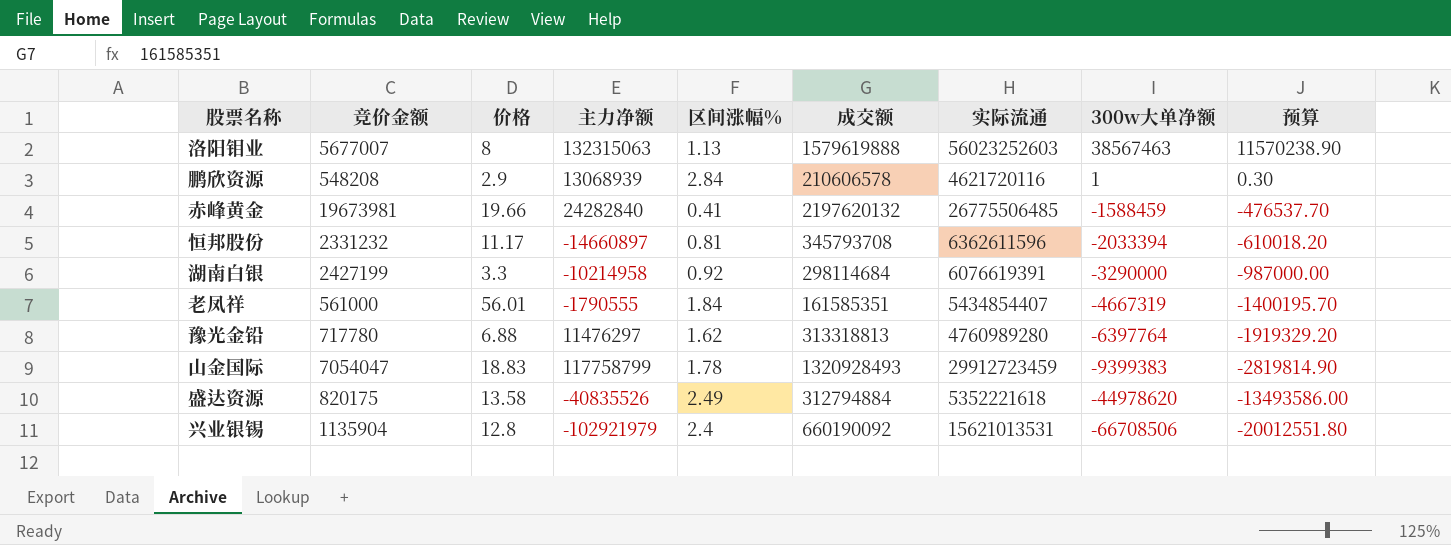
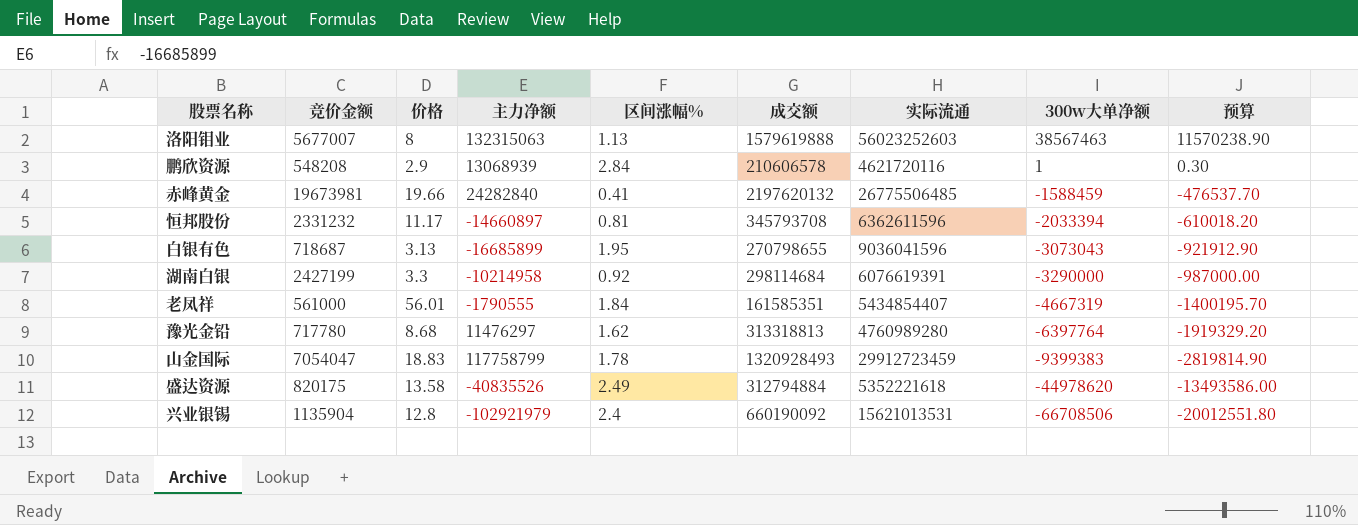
row 白银有色: none -> 718687 | 3.13 | -16685899 | 1.95 | 270798655 | 9036041596 | -3073043 | -921912.90
豫光金铅 | 价格: 6.88 -> 8.68

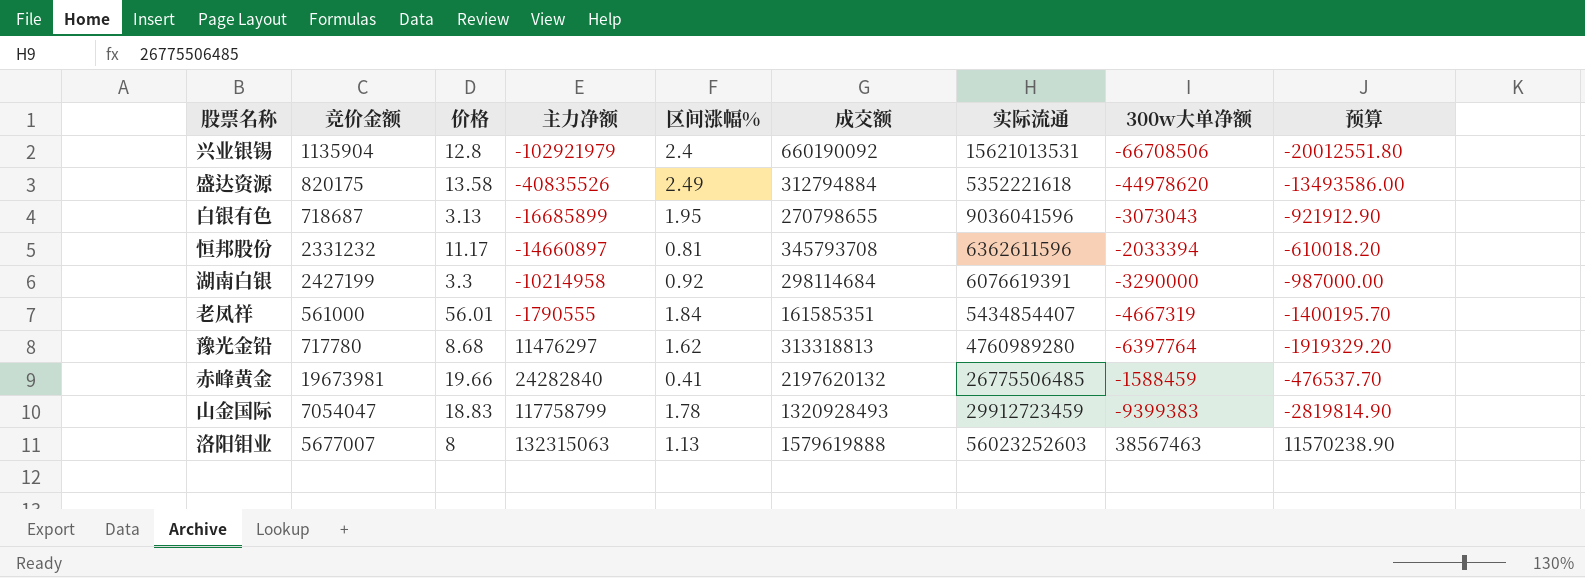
row order: 300w大单净额 descending -> 主力净额 ascending
row 鹏欣资源: 548208 | 2.9 | 13068939 | 2.84 | 210606578 | 4621720116 | 1 | 0.30 -> none

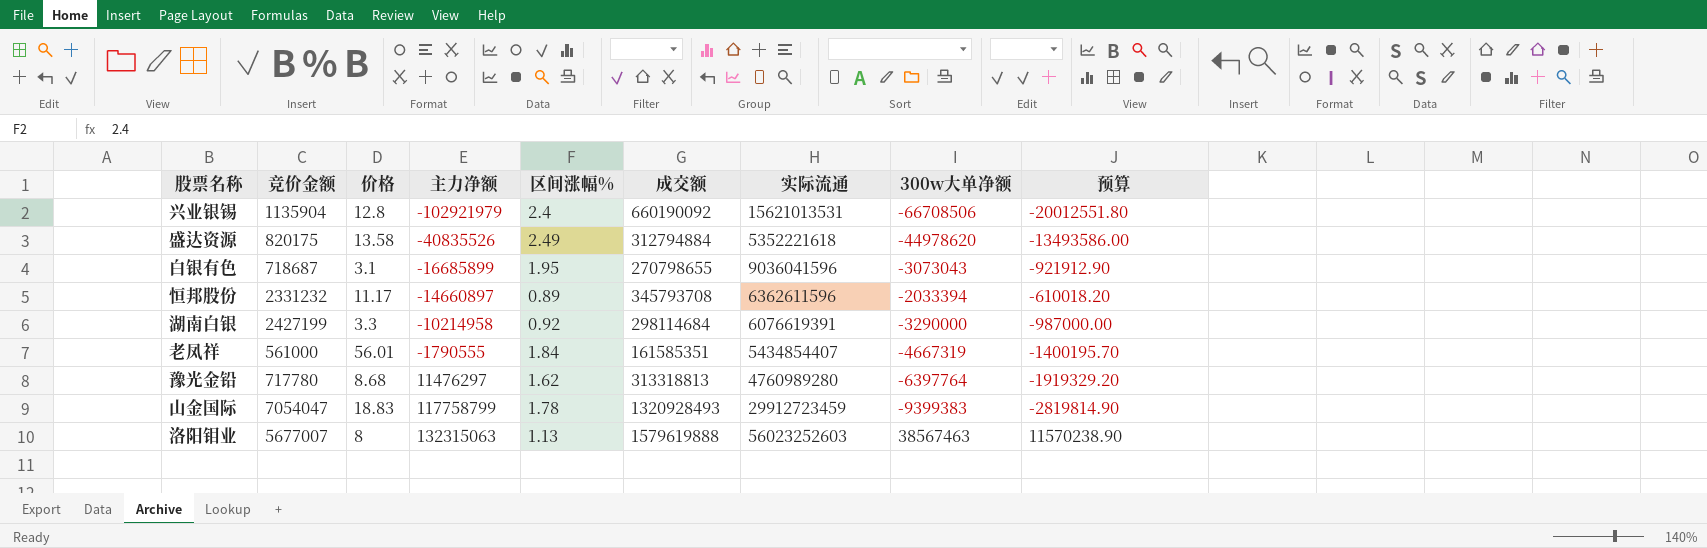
row 赤峰黄金: 19673981 | 19.66 | 24282840 | 0.41 | 2197620132 | 26775506485 | -1588459 | -476537.70 -> none
白银有色 | 价格: 3.13 -> 3.1
恒邦股份 | 区间涨幅%: 0.81 -> 0.89

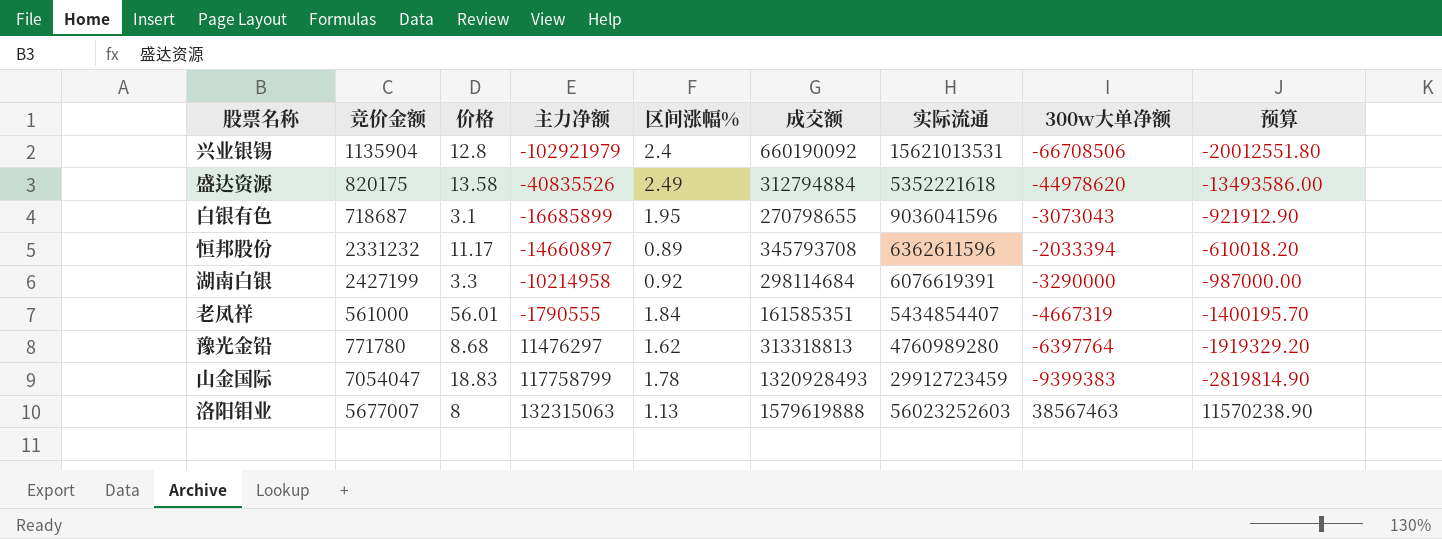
豫光金铅 | 竞价金额: 717780 -> 771780

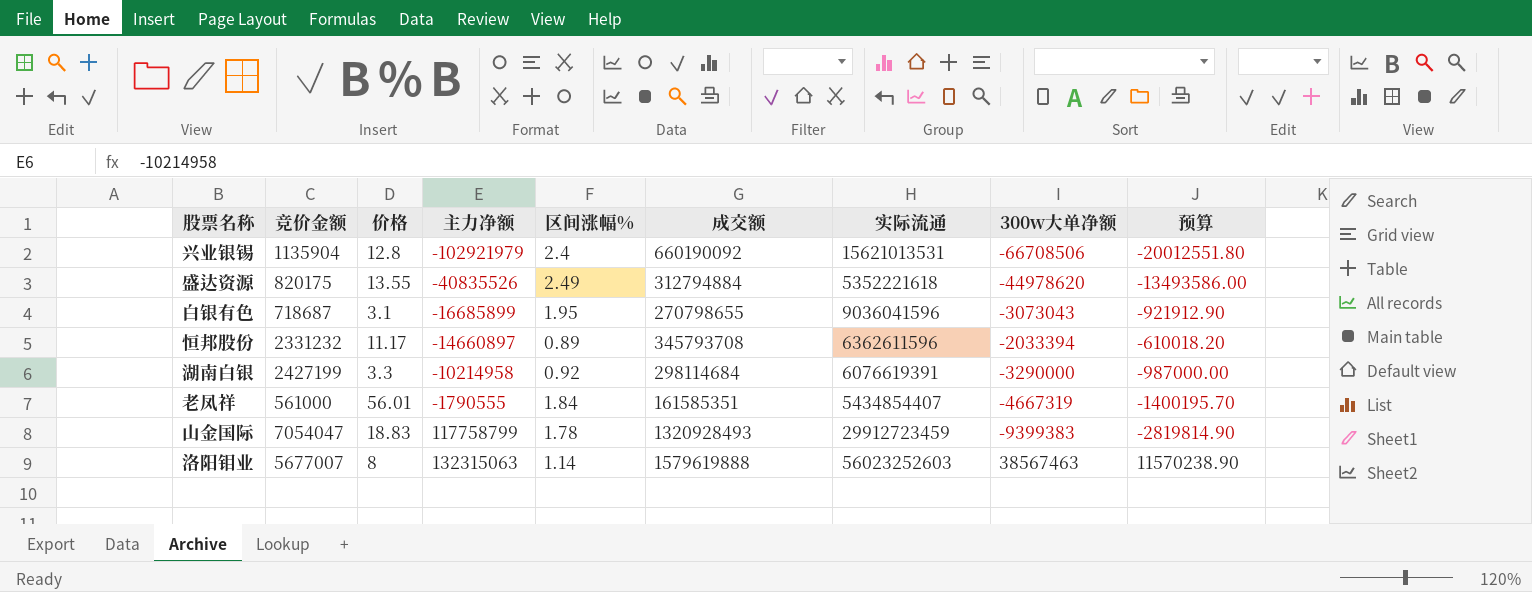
row 豫光金铅: 771780 | 8.68 | 11476297 | 1.62 | 313318813 | 4760989280 | -6397764 | -1919329.20 -> none
盛达资源 | 价格: 13.58 -> 13.55
洛阳钼业 | 区间涨幅%: 1.13 -> 1.14

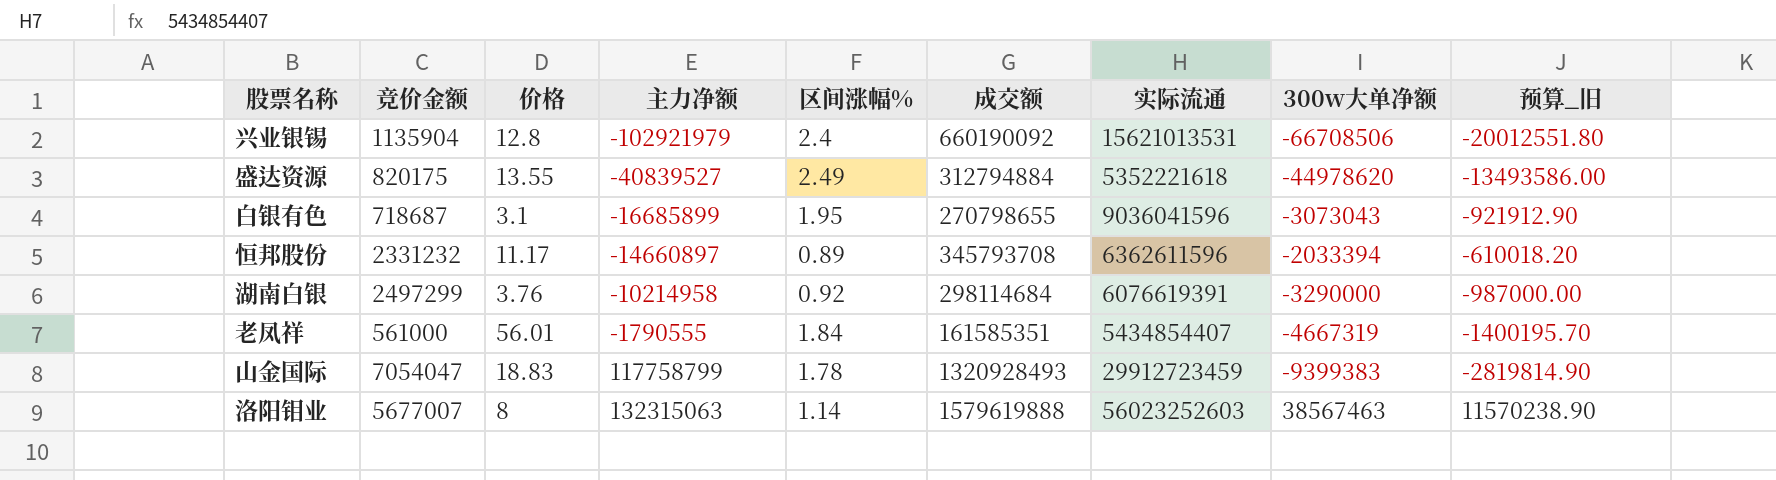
column name: 预算 -> 预算_旧
盛达资源 | 主力净额: -40835526 -> -40839527
湖南白银 | 竞价金额: 2427199 -> 2497299
湖南白银 | 价格: 3.3 -> 3.76

